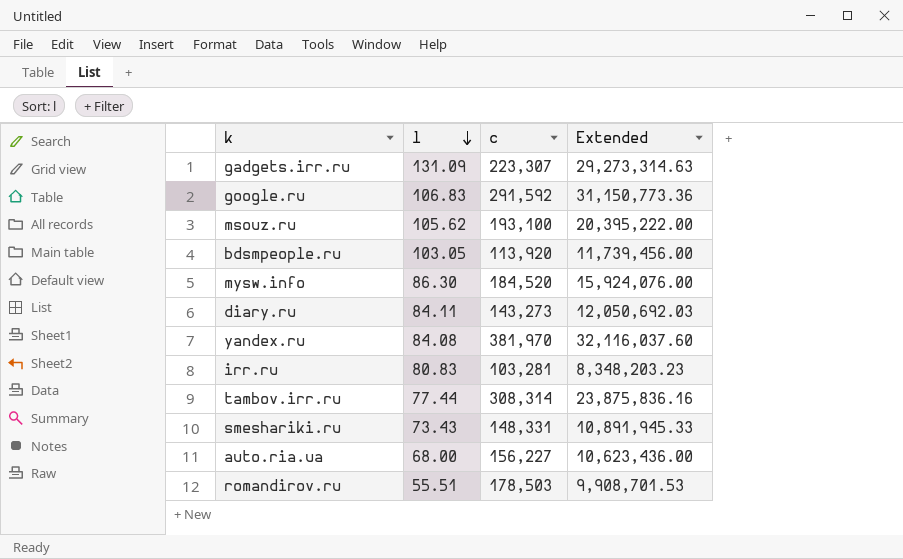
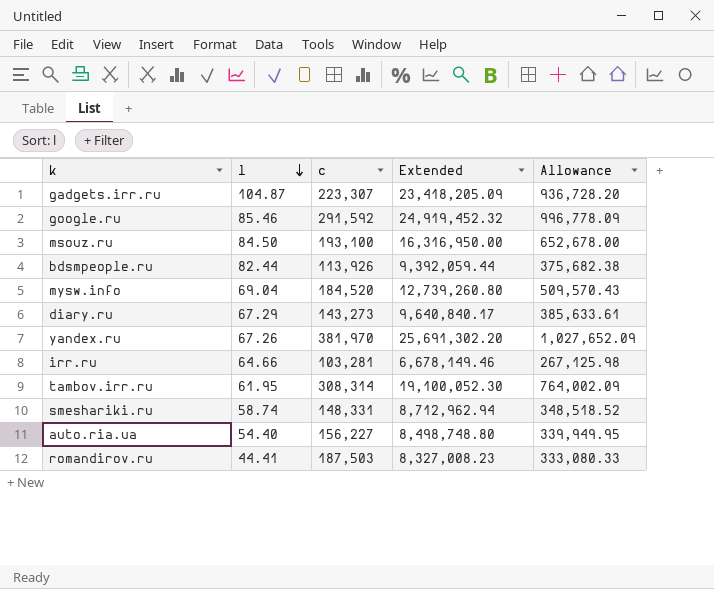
column Allowance | formula: none -> [Extended] * 0.04
gadgets.irr.ru | l: 131.09 -> 104.87
gadgets.irr.ru | Extended: 29,273,314.63 -> 23,418,205.09
google.ru | l: 106.83 -> 85.46
google.ru | Extended: 31,150,773.36 -> 24,919,452.32
msouz.ru | l: 105.62 -> 84.50
msouz.ru | Extended: 20,395,222.00 -> 16,316,950.00
bdsmpeople.ru | l: 103.05 -> 82.44
bdsmpeople.ru | c: 113,920 -> 113,926
bdsmpeople.ru | Extended: 11,739,456.00 -> 9,392,059.44
mysw.info | l: 86.30 -> 69.04
mysw.info | Extended: 15,924,076.00 -> 12,739,260.80
diary.ru | l: 84.11 -> 67.29
diary.ru | Extended: 12,050,692.03 -> 9,640,840.17
yandex.ru | l: 84.08 -> 67.26
yandex.ru | Extended: 32,116,037.60 -> 25,691,302.20
irr.ru | l: 80.83 -> 64.66
irr.ru | Extended: 8,348,203.23 -> 6,678,149.46
tambov.irr.ru | l: 77.44 -> 61.95
tambov.irr.ru | Extended: 23,875,836.16 -> 19,100,052.30
smeshariki.ru | l: 73.43 -> 58.74
smeshariki.ru | Extended: 10,891,945.33 -> 8,712,962.94
auto.ria.ua | l: 68.00 -> 54.40
auto.ria.ua | Extended: 10,623,436.00 -> 8,498,748.80
romandirov.ru | l: 55.51 -> 44.41
romandirov.ru | c: 178,503 -> 187,503
romandirov.ru | Extended: 9,908,701.53 -> 8,327,008.23

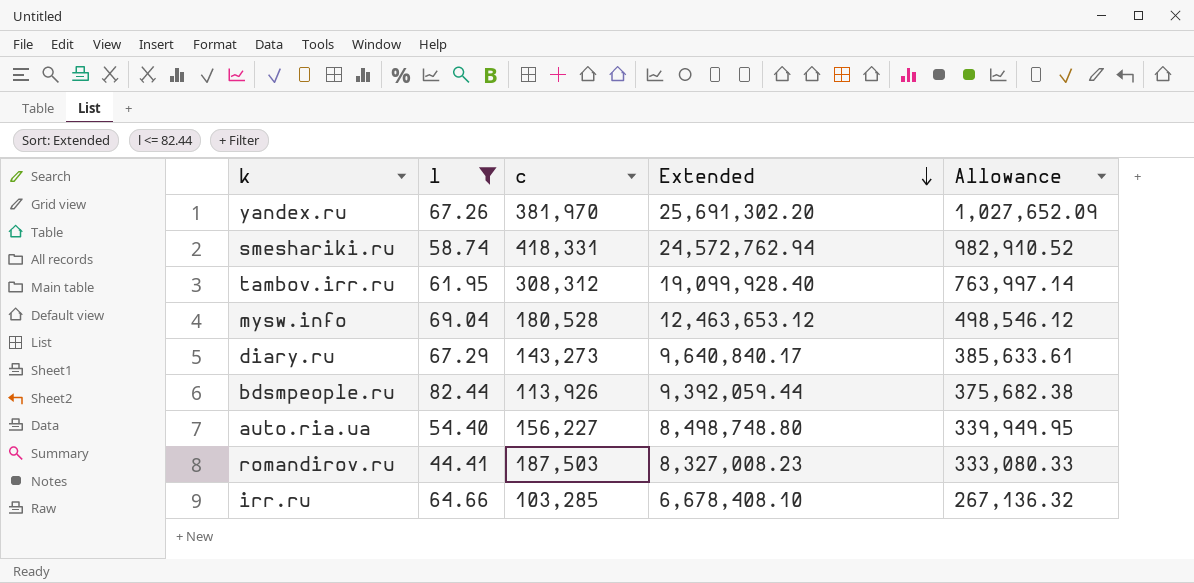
filter: none -> l <= 82.44
row order: l descending -> Extended descending
smeshariki.ru | c: 148,331 -> 418,331
smeshariki.ru | Extended: 8,712,962.94 -> 24,572,762.94
smeshariki.ru | Allowance: 348,518.52 -> 982,910.52
tambov.irr.ru | c: 308,314 -> 308,312
tambov.irr.ru | Extended: 19,100,052.30 -> 19,099,928.40
tambov.irr.ru | Allowance: 764,002.09 -> 763,997.14
mysw.info | c: 184,520 -> 180,528
mysw.info | Extended: 12,739,260.80 -> 12,463,653.12
mysw.info | Allowance: 509,570.43 -> 498,546.12
irr.ru | c: 103,281 -> 103,285
irr.ru | Extended: 6,678,149.46 -> 6,678,408.10
irr.ru | Allowance: 267,125.98 -> 267,136.32

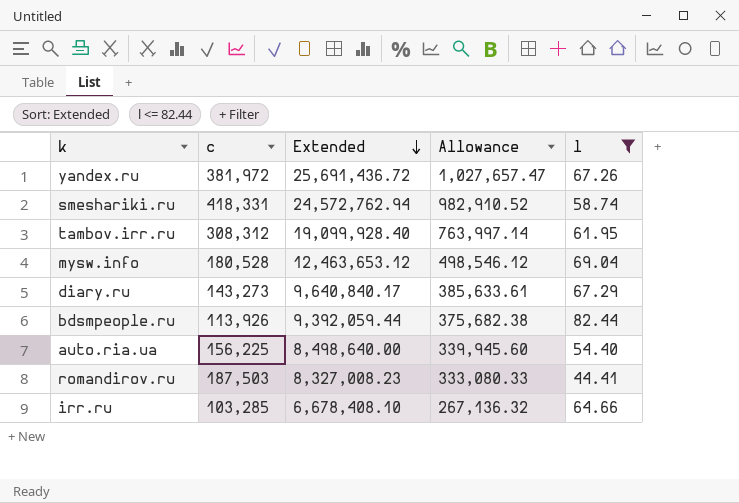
column l | position: 2 -> 5
yandex.ru | c: 381,970 -> 381,972
yandex.ru | Extended: 25,691,302.20 -> 25,691,436.72
yandex.ru | Allowance: 1,027,652.09 -> 1,027,657.47
auto.ria.ua | c: 156,227 -> 156,225
auto.ria.ua | Extended: 8,498,748.80 -> 8,498,640.00
auto.ria.ua | Allowance: 339,949.95 -> 339,945.60

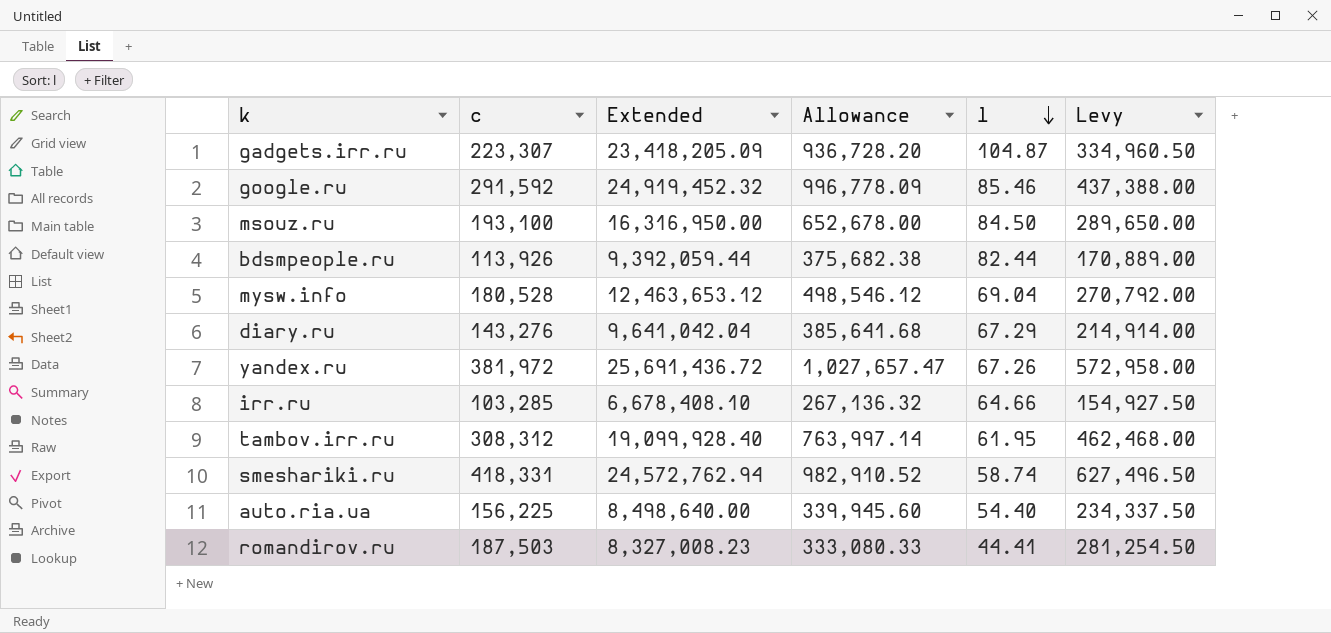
filter: l <= 82.44 -> none
row order: Extended descending -> l descending
column Levy | formula: none -> [c] * 1.5
diary.ru | c: 143,273 -> 143,276
diary.ru | Extended: 9,640,840.17 -> 9,641,042.04
diary.ru | Allowance: 385,633.61 -> 385,641.68

